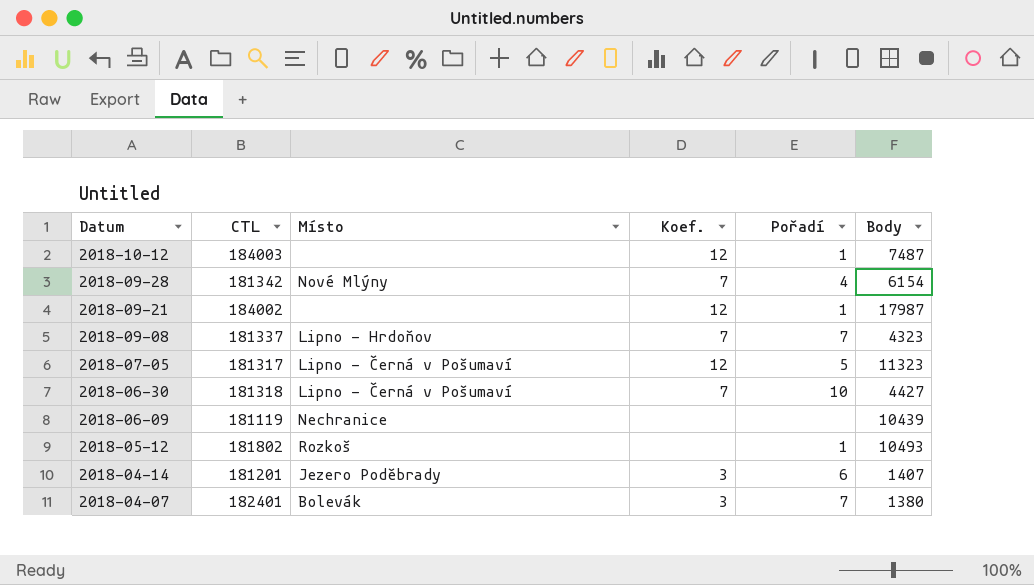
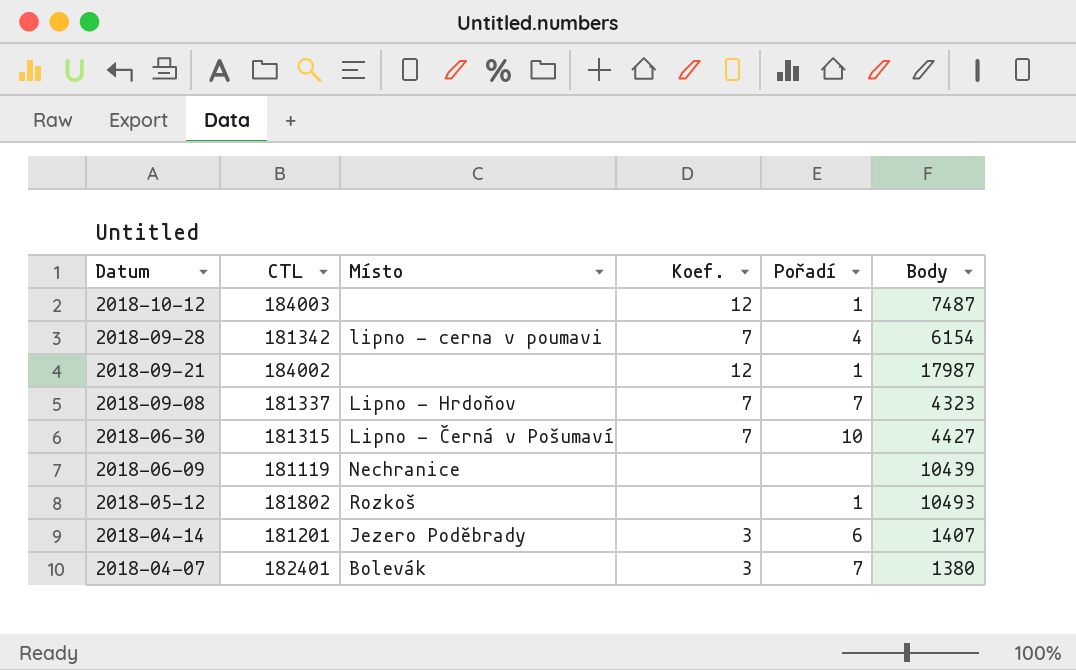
row 2018-07-05: 181317 | Lipno - Černá v Pošumaví | 12 | 5 | 11323 -> none
2018-09-28 | Místo: Nové Mlýny -> lipno - cerna v poumavi
2018-06-30 | CTL: 181318 -> 181315

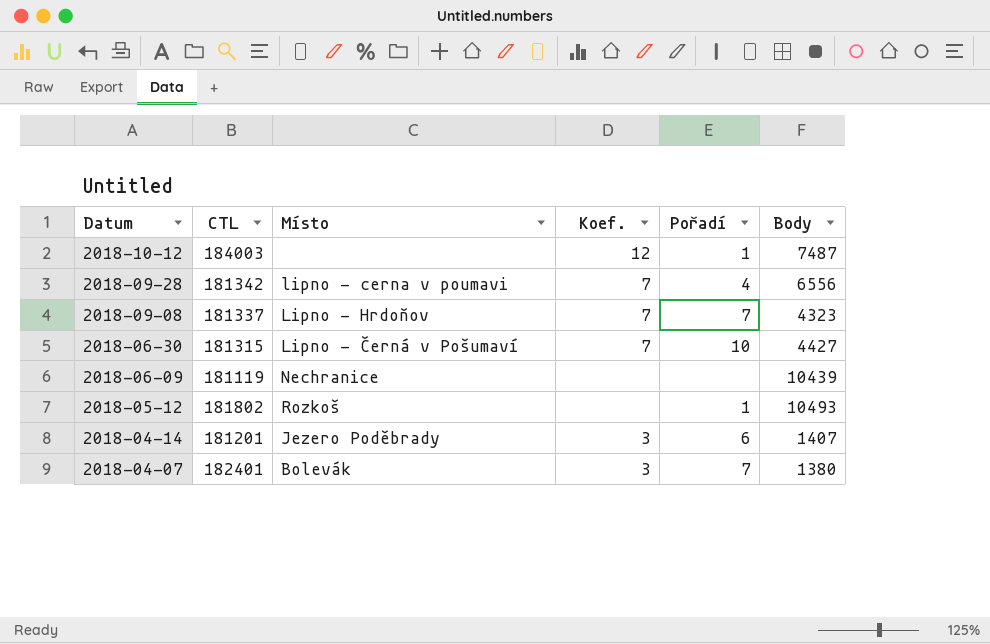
row 2018-09-21: 184002 | none | 12 | 1 | 17987 -> none
2018-09-28 | Body: 6154 -> 6556

